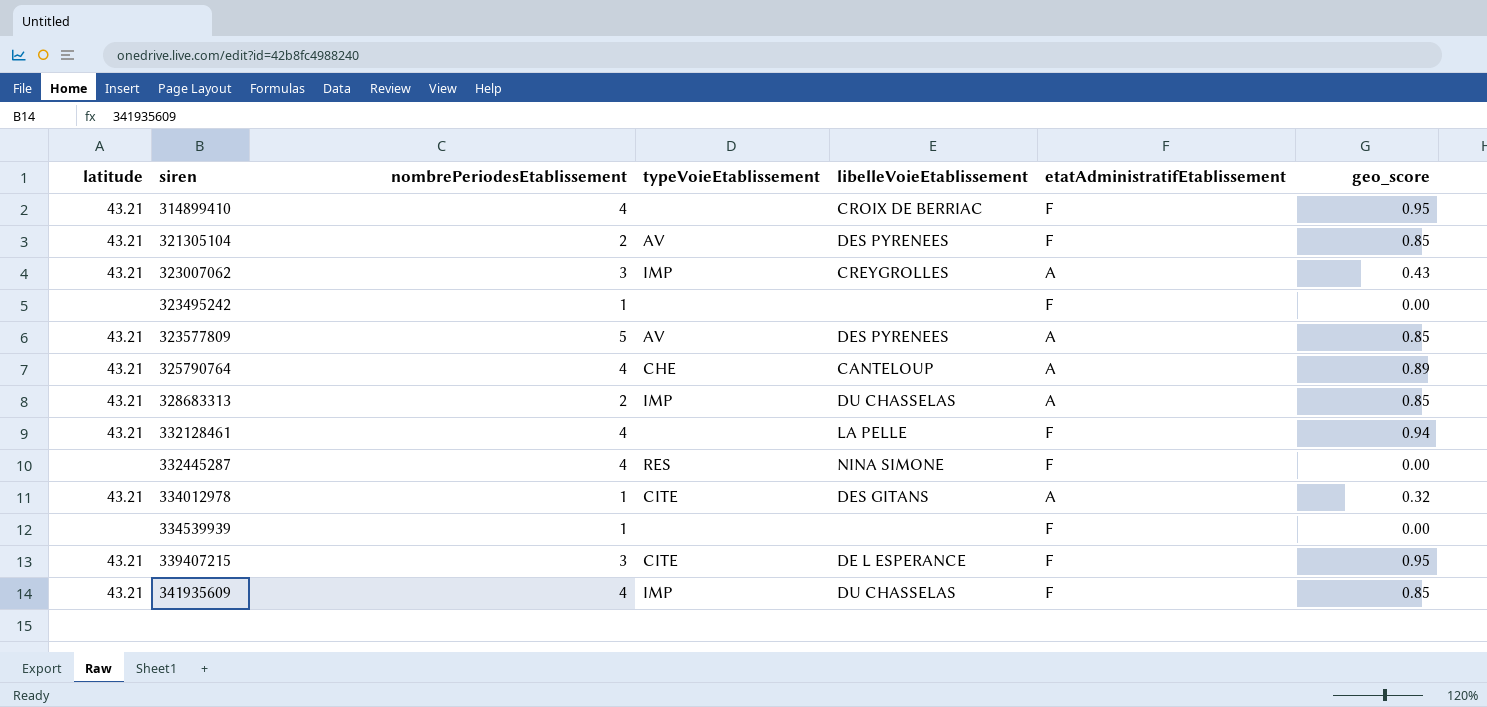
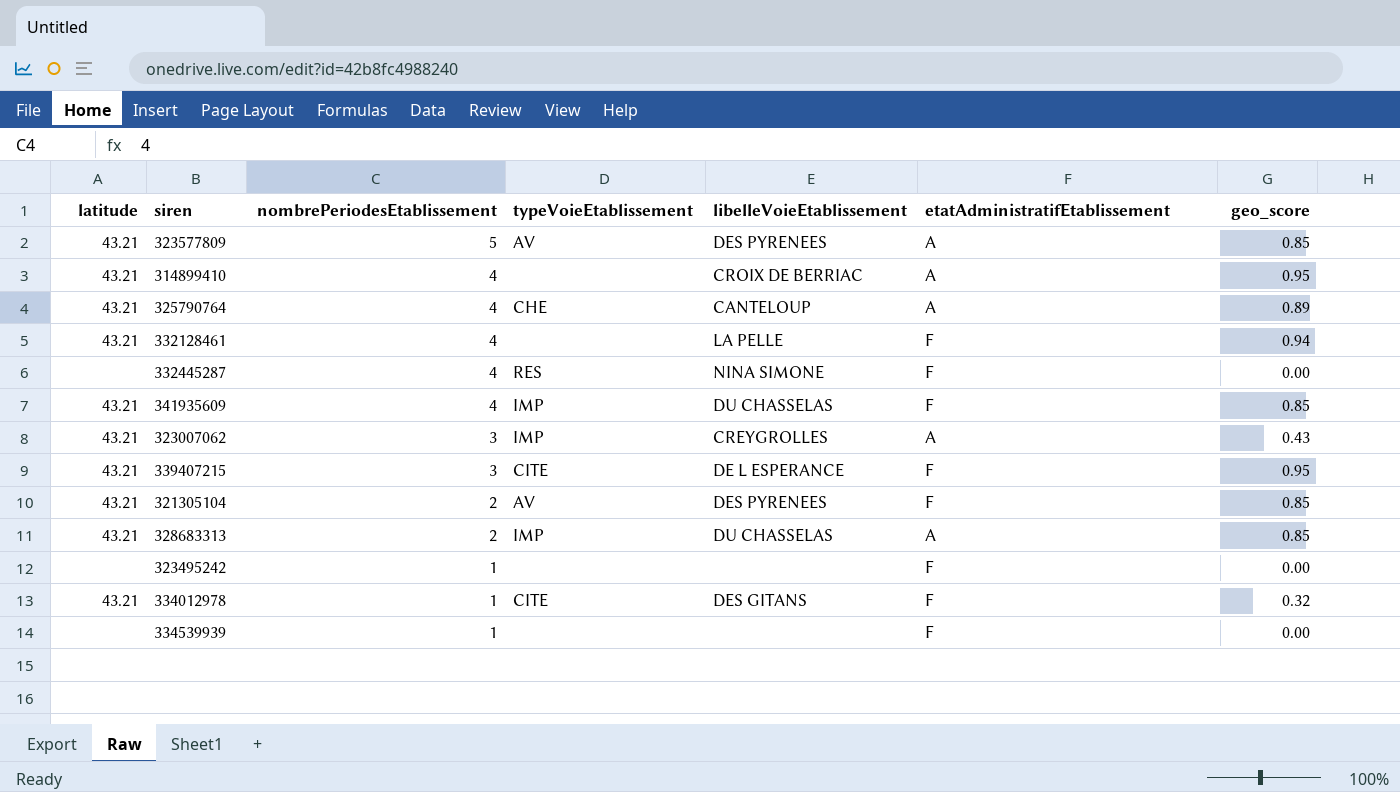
row order: siren ascending -> nombrePeriodesEtablissement descending
314899410 | etatAdministratifEtablissement: F -> A
334012978 | etatAdministratifEtablissement: A -> F

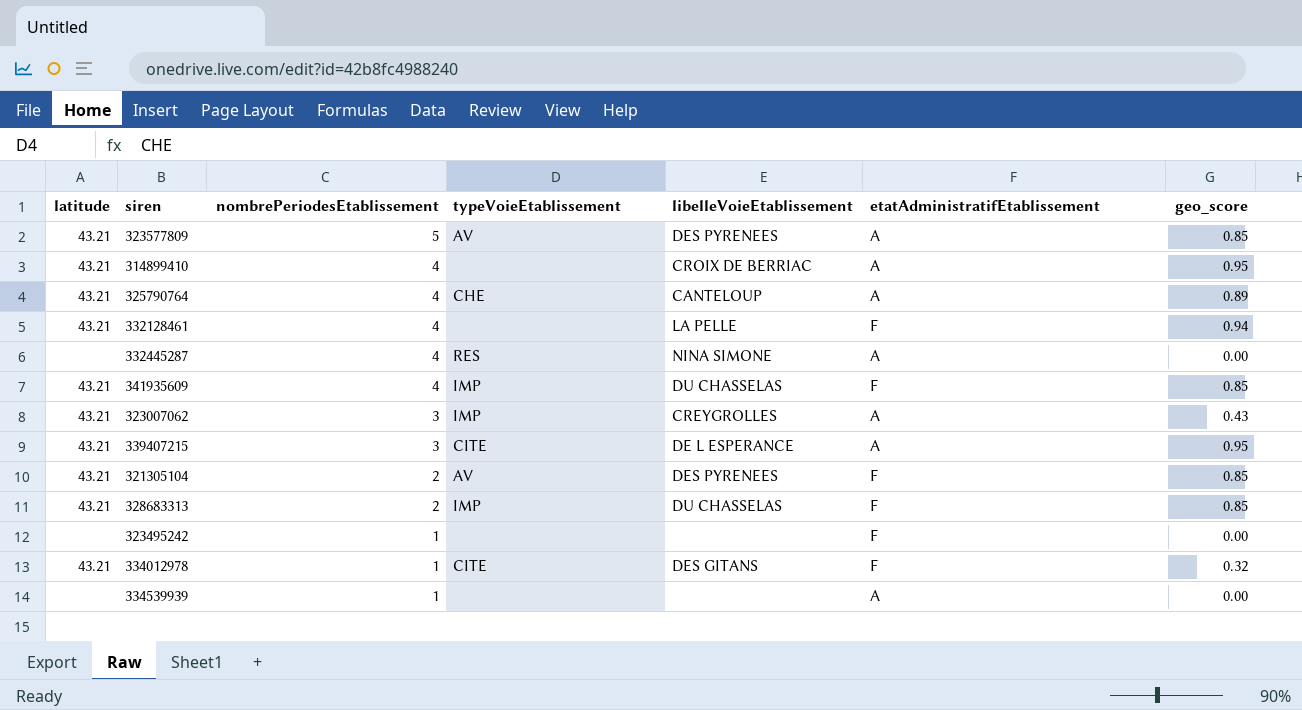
332445287 | etatAdministratifEtablissement: F -> A
339407215 | etatAdministratifEtablissement: F -> A
328683313 | etatAdministratifEtablissement: A -> F
334539939 | etatAdministratifEtablissement: F -> A

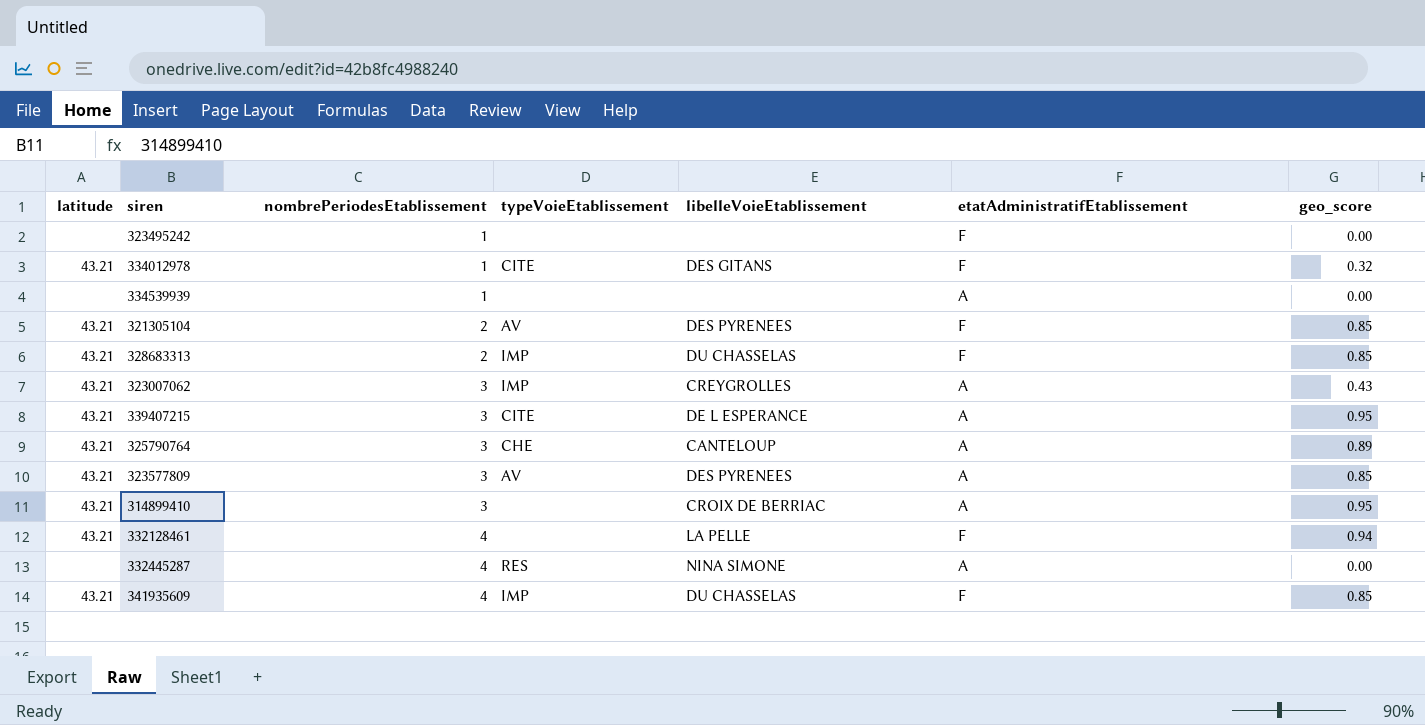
row order: nombrePeriodesEtablissement descending -> nombrePeriodesEtablissement ascending
325790764 | nombrePeriodesEtablissement: 4 -> 3
323577809 | nombrePeriodesEtablissement: 5 -> 3
314899410 | nombrePeriodesEtablissement: 4 -> 3

